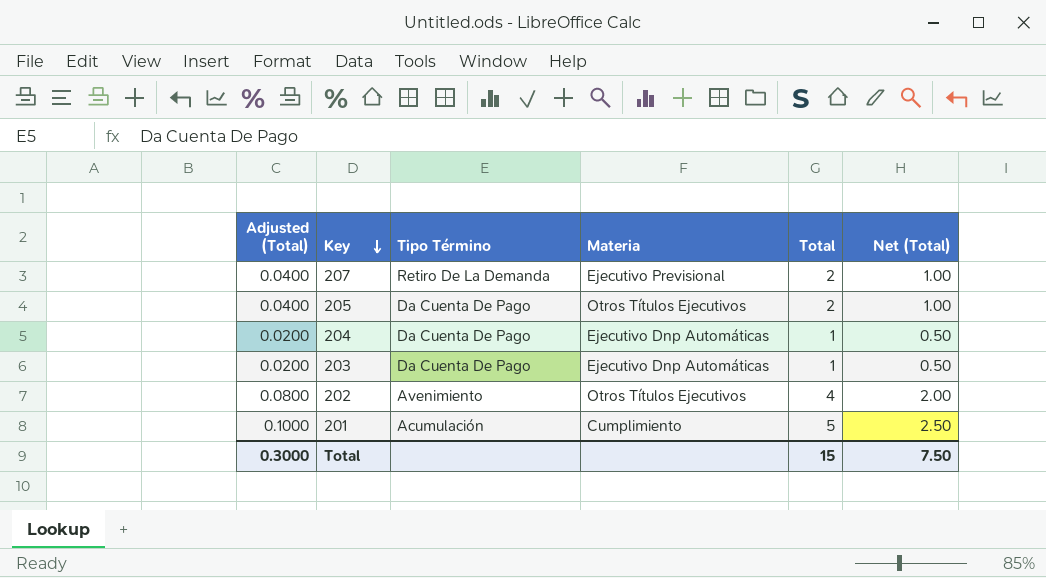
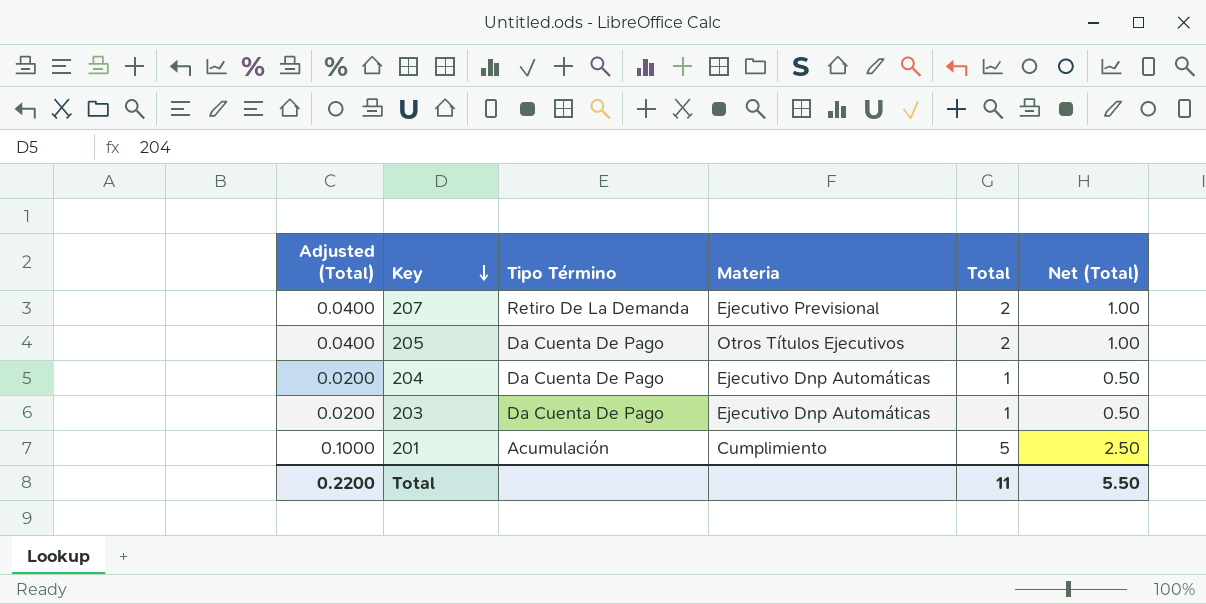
row 202: 0.0800 | Avenimiento | Otros Títulos Ejecutivos | 4 | 2.00 -> none
Total | Adjusted (Total): 0.3000 -> 0.2200
Total | Total: 15 -> 11
Total | Net (Total): 7.50 -> 5.50

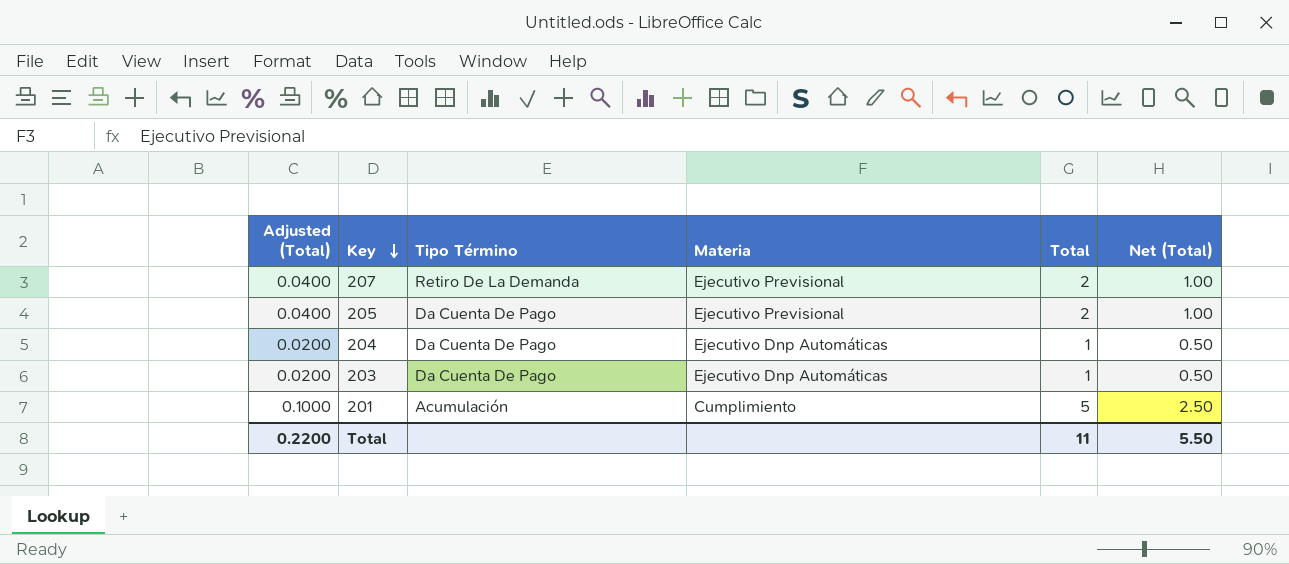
205 | Materia: Otros Títulos Ejecutivos -> Ejecutivo Previsional

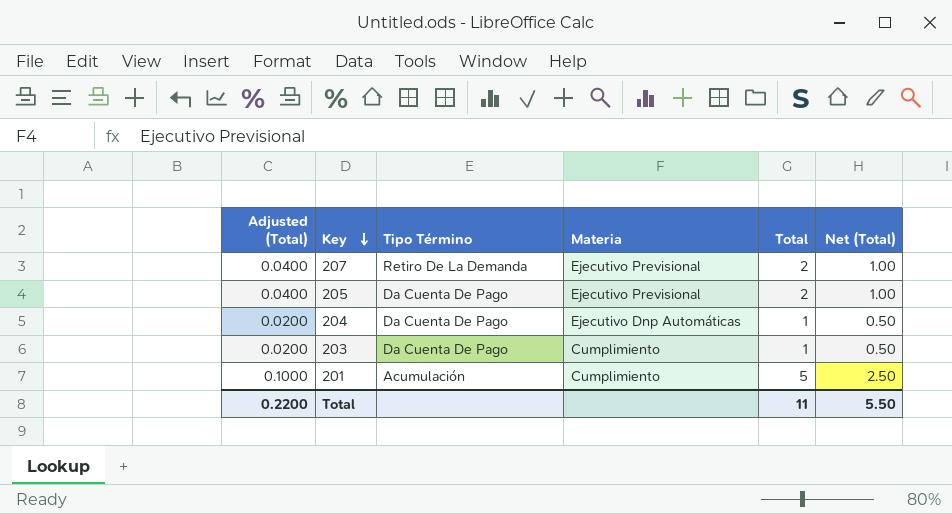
203 | Materia: Ejecutivo Dnp Automáticas -> Cumplimiento

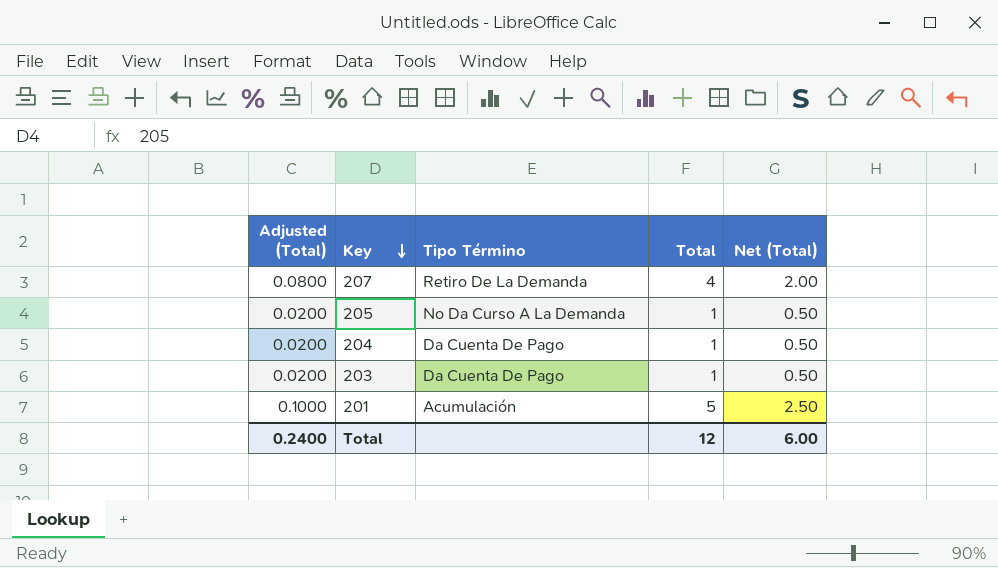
column Materia | position: 4 -> none
207 | Adjusted (Total): 0.0400 -> 0.0800
207 | Total: 2 -> 4
207 | Net (Total): 1.00 -> 2.00
205 | Adjusted (Total): 0.0400 -> 0.0200
205 | Tipo Término: Da Cuenta De Pago -> No Da Curso A La Demanda
205 | Total: 2 -> 1
205 | Net (Total): 1.00 -> 0.50
Total | Adjusted (Total): 0.2200 -> 0.2400
Total | Total: 11 -> 12
Total | Net (Total): 5.50 -> 6.00

